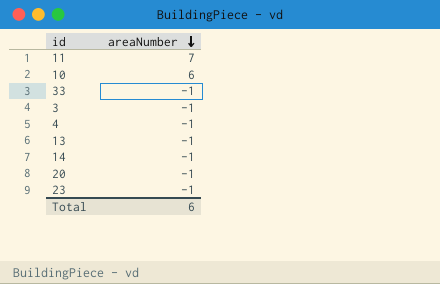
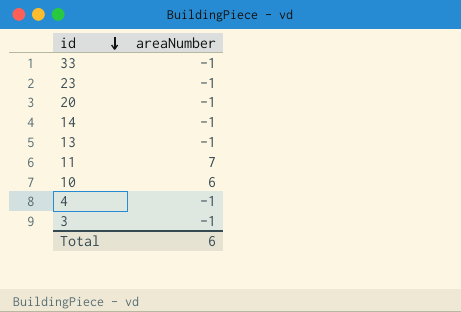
row order: areaNumber descending -> id descending

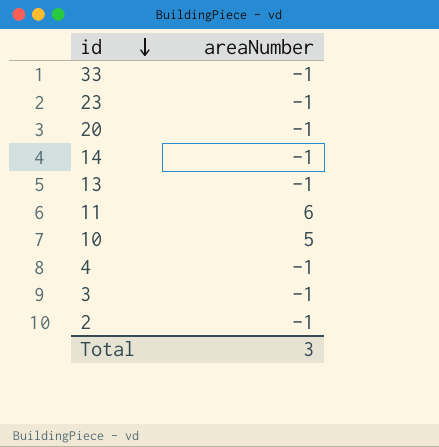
11 | areaNumber: 7 -> 6
10 | areaNumber: 6 -> 5
row 2: none -> -1
Total | areaNumber: 6 -> 3

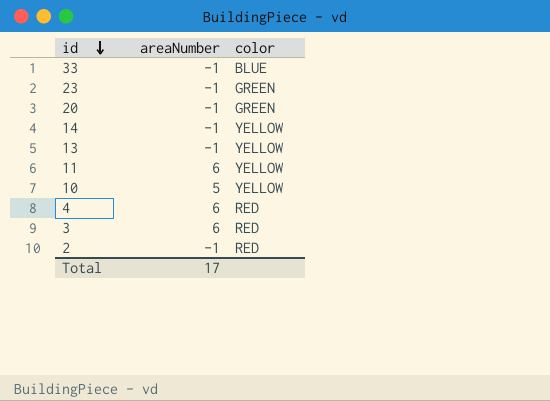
column color | position: none -> 3
4 | areaNumber: -1 -> 6
3 | areaNumber: -1 -> 6
Total | areaNumber: 3 -> 17

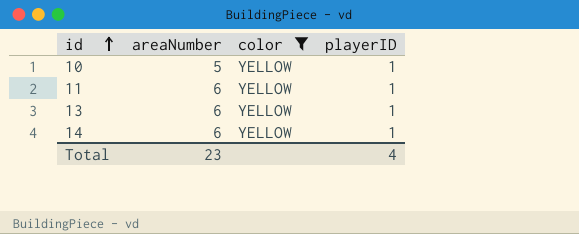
filter: none -> color = YELLOW
row order: id descending -> id ascending
column playerID | position: none -> 4
13 | areaNumber: -1 -> 6
14 | areaNumber: -1 -> 6
Total | areaNumber: 17 -> 23

